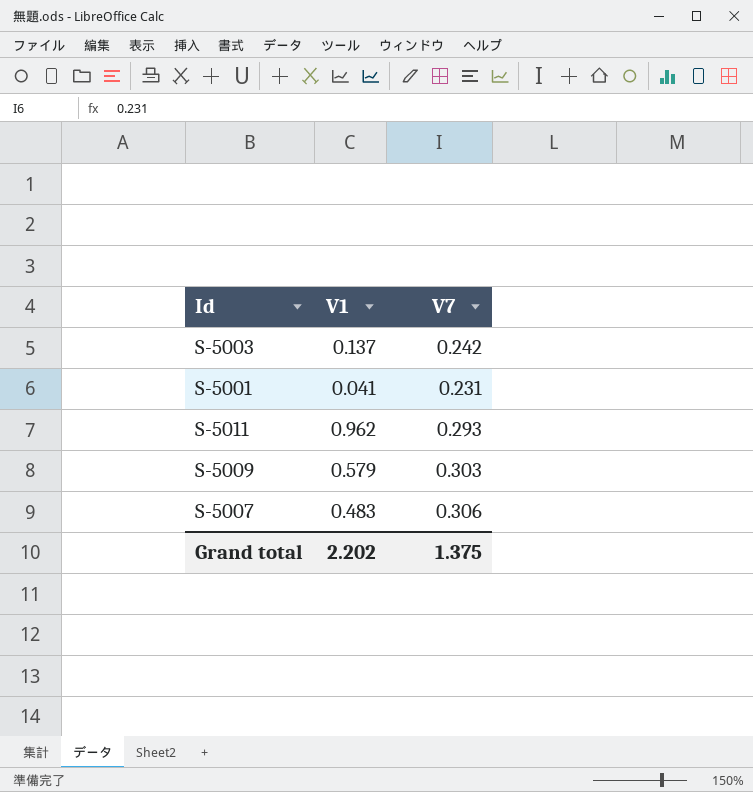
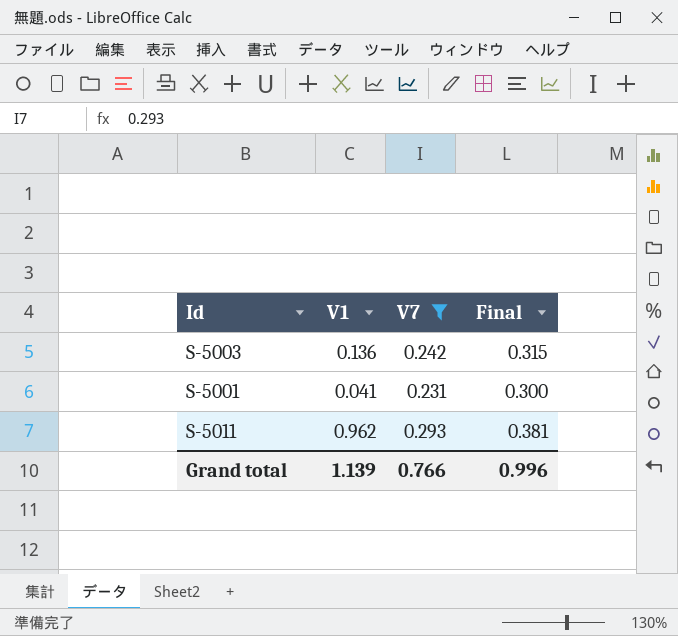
filter: none -> V7 <= 0.293
column Final | formula: none -> [V7] * 1.3
S-5003 | V1: 0.137 -> 0.136
Grand total | V1: 2.202 -> 1.139
Grand total | V7: 1.375 -> 0.766

